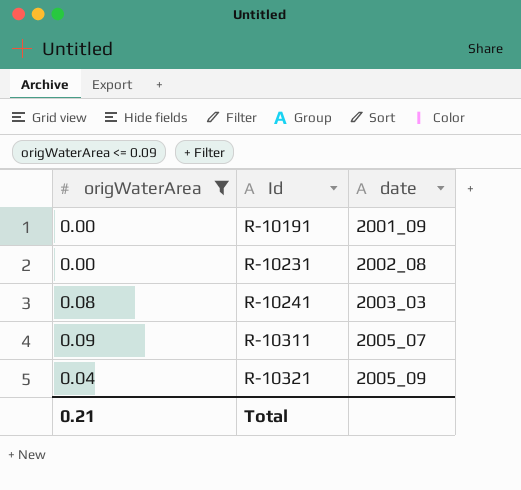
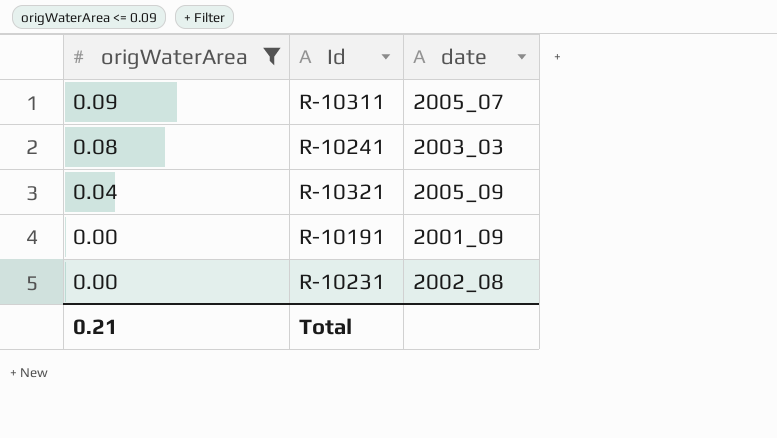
row order: Id ascending -> origWaterArea descending

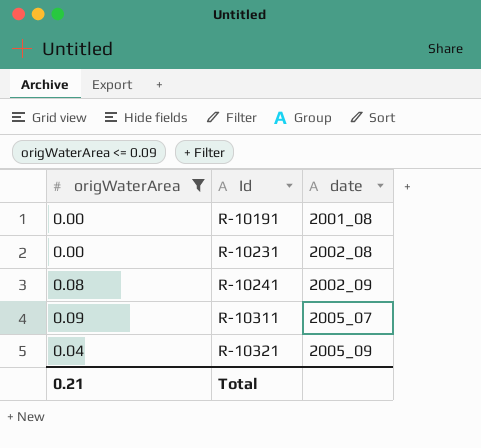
row order: origWaterArea descending -> Id ascending
R-10191 | date: 2001_09 -> 2001_08
R-10241 | date: 2003_03 -> 2002_09

